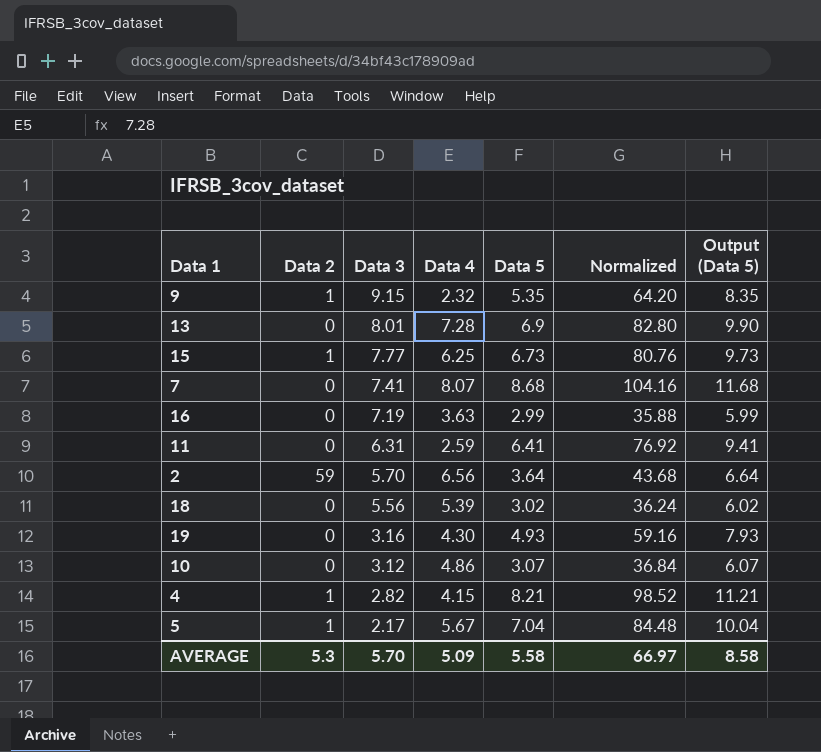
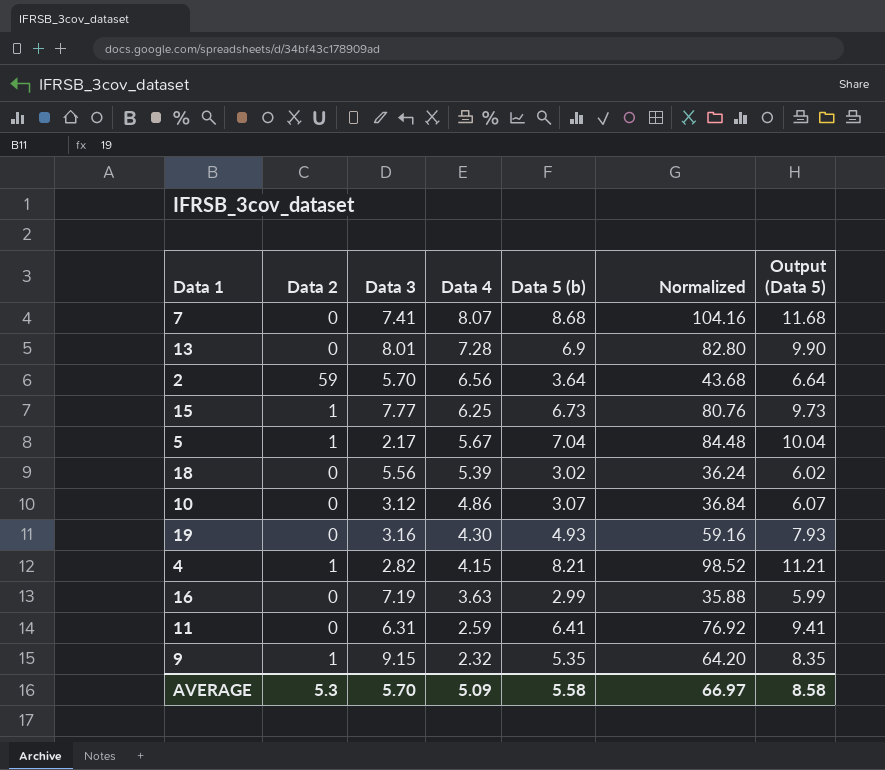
row order: Data 3 descending -> Data 4 descending
column name: Data 5 -> Data 5 (b)

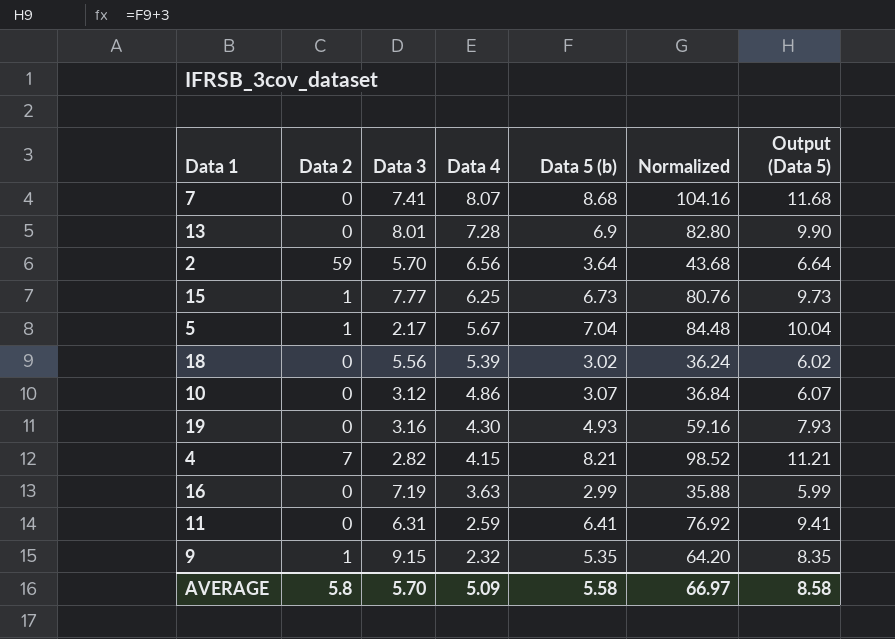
4 | Data 2: 1 -> 7
AVERAGE | Data 2: 5.3 -> 5.8

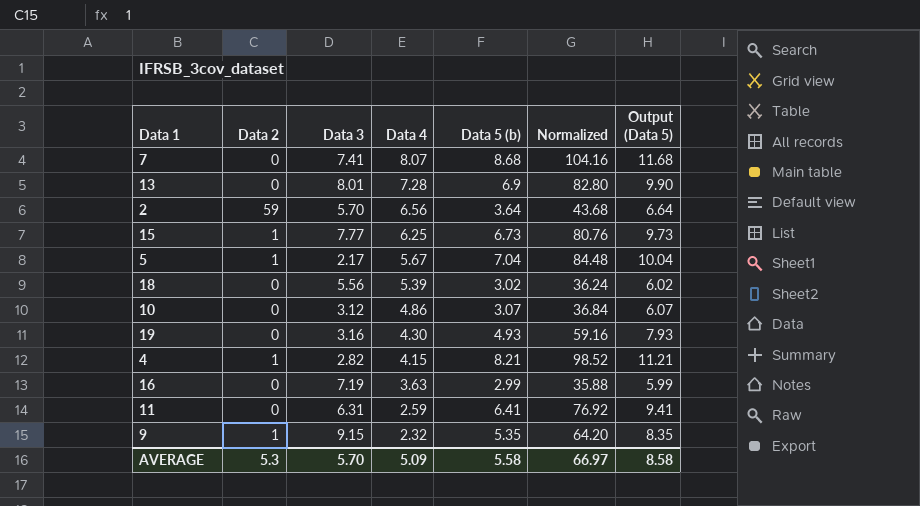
4 | Data 2: 7 -> 1
AVERAGE | Data 2: 5.8 -> 5.3

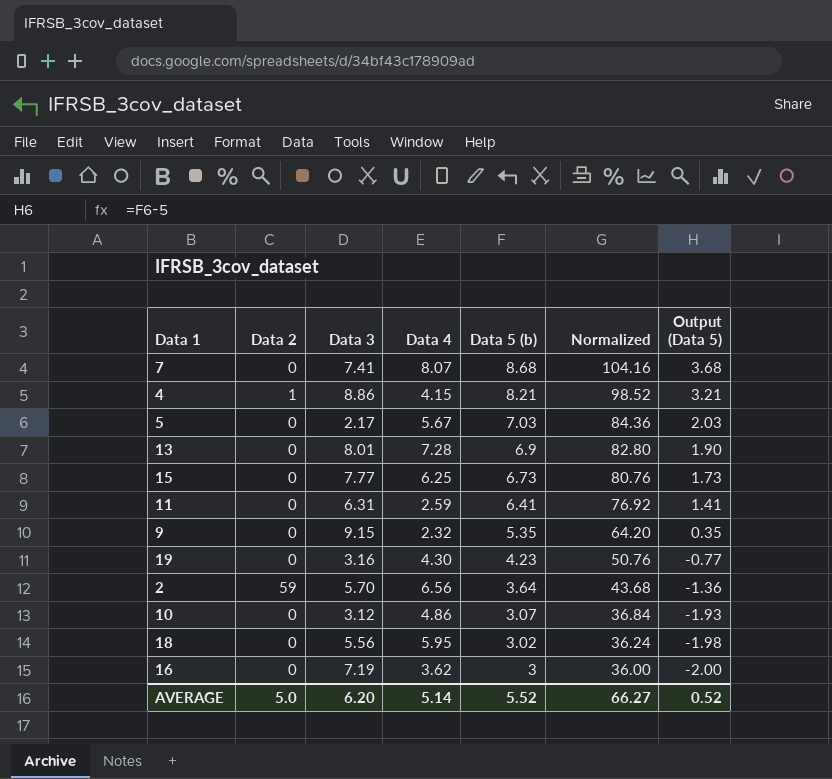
row order: Data 4 descending -> Data 5 (b) descending
column Output (Data 5) | formula: [Data 5 (b)] + 3 -> [Data 5 (b)] - 5
4 | Data 3: 2.82 -> 8.86
5 | Data 2: 1 -> 0
5 | Data 5 (b): 7.04 -> 7.03
5 | Normalized: 84.48 -> 84.36
15 | Data 2: 1 -> 0
9 | Data 2: 1 -> 0
19 | Data 5 (b): 4.93 -> 4.23
19 | Normalized: 59.16 -> 50.76
18 | Data 4: 5.39 -> 5.95
16 | Data 4: 3.63 -> 3.62
16 | Data 5 (b): 2.99 -> 3
16 | Normalized: 35.88 -> 36.00
AVERAGE | Data 2: 5.3 -> 5.0
AVERAGE | Data 3: 5.70 -> 6.20
AVERAGE | Data 4: 5.09 -> 5.14
AVERAGE | Data 5 (b): 5.58 -> 5.52
AVERAGE | Normalized: 66.97 -> 66.27
AVERAGE | Output (Data 5): 8.58 -> 0.52

